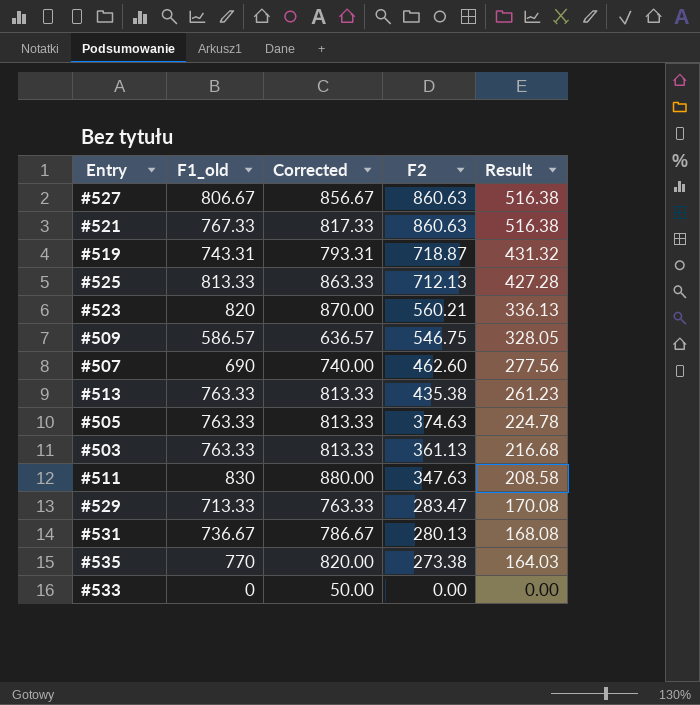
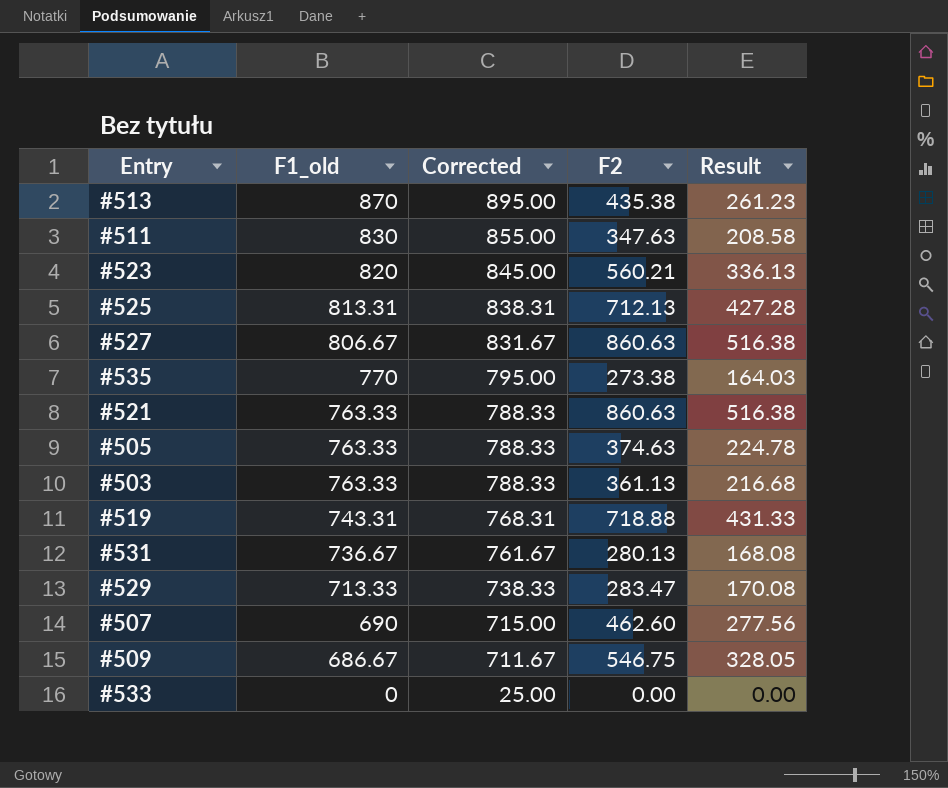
row order: F2 descending -> F1_old descending
column Corrected | formula: [F1_old] + 50 -> [F1_old] + 25
#513 | F1_old: 763.33 -> 870
#525 | F1_old: 813.33 -> 813.31
#521 | F1_old: 767.33 -> 763.33
#519 | F2: 718.87 -> 718.88
#519 | Result: 431.32 -> 431.33
#509 | F1_old: 586.57 -> 686.67

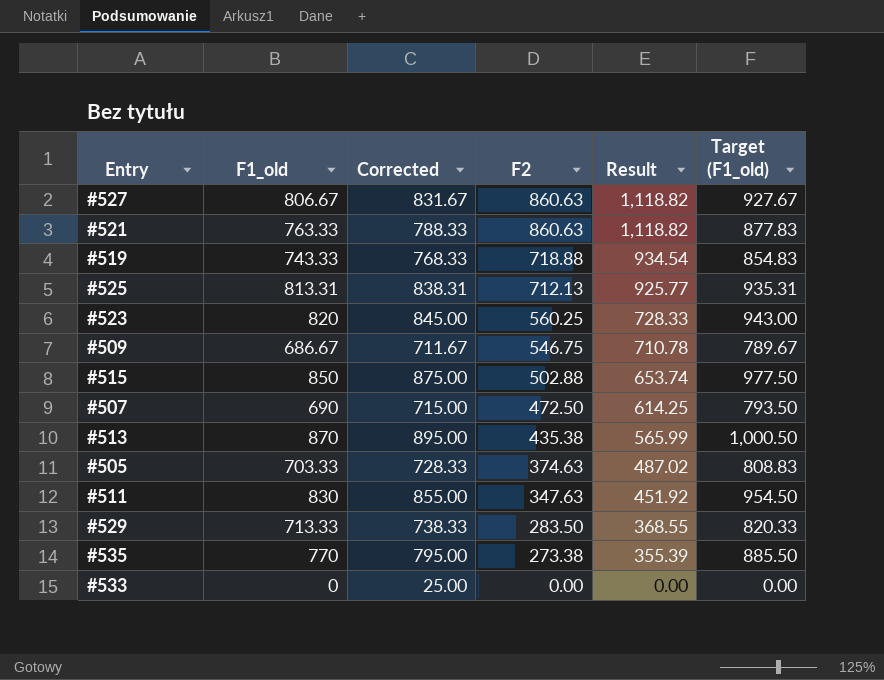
row order: F1_old descending -> F2 descending
column Result | formula: [F2] * 0.6 -> [F2] * 1.3
column Target (F1_old) | formula: none -> [F1_old] * 1.15
row #503: 763.33 | 788.33 | 361.13 | 216.68 -> none
row #531: 736.67 | 761.67 | 280.13 | 168.08 -> none
#519 | F1_old: 743.31 -> 743.33
#519 | Corrected: 768.31 -> 768.33
#523 | F2: 560.21 -> 560.25
row #515: none -> 850 | 875.00 | 502.88 | 653.74 | 977.50
#507 | F2: 462.60 -> 472.50
#505 | F1_old: 763.33 -> 703.33
#505 | Corrected: 788.33 -> 728.33
#529 | F2: 283.47 -> 283.50

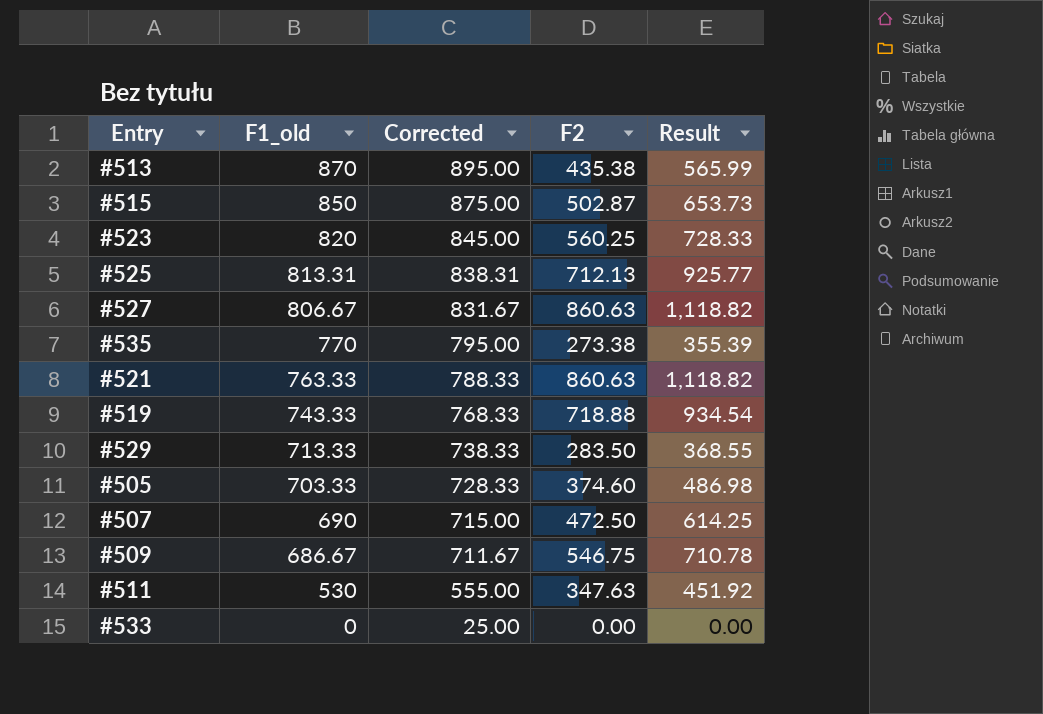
row order: F2 descending -> F1_old descending
column Target (F1_old) | formula: [F1_old] * 1.15 -> none
#515 | F2: 502.88 -> 502.87
#515 | Result: 653.74 -> 653.73
#505 | F2: 374.63 -> 374.60
#505 | Result: 487.02 -> 486.98
#511 | F1_old: 830 -> 530
#511 | Corrected: 855.00 -> 555.00

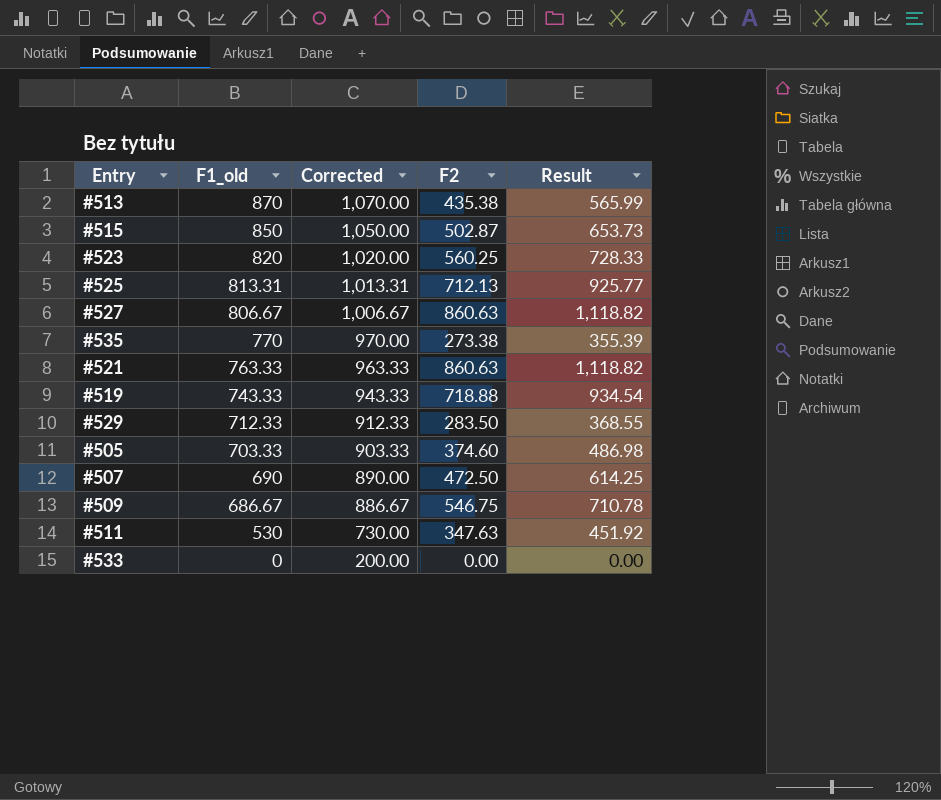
column Corrected | formula: [F1_old] + 25 -> [F1_old] + 200
#529 | F1_old: 713.33 -> 712.33

